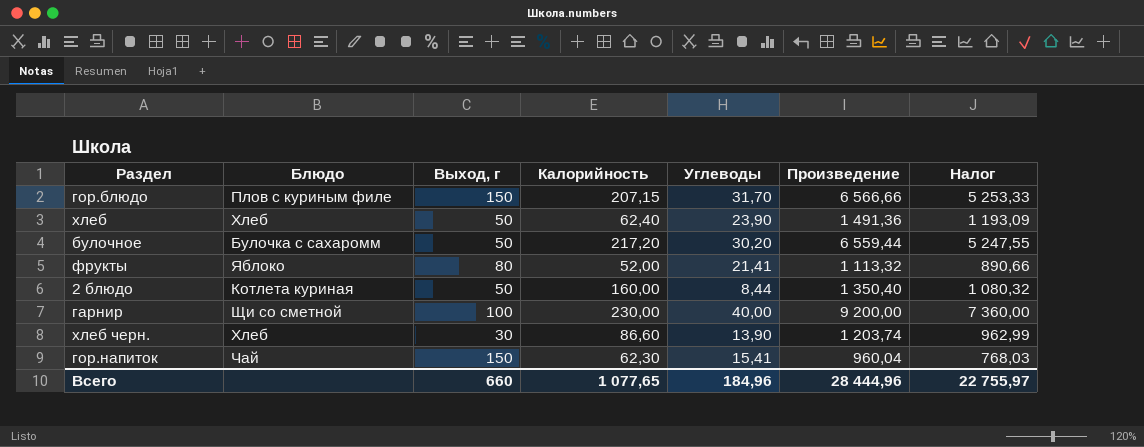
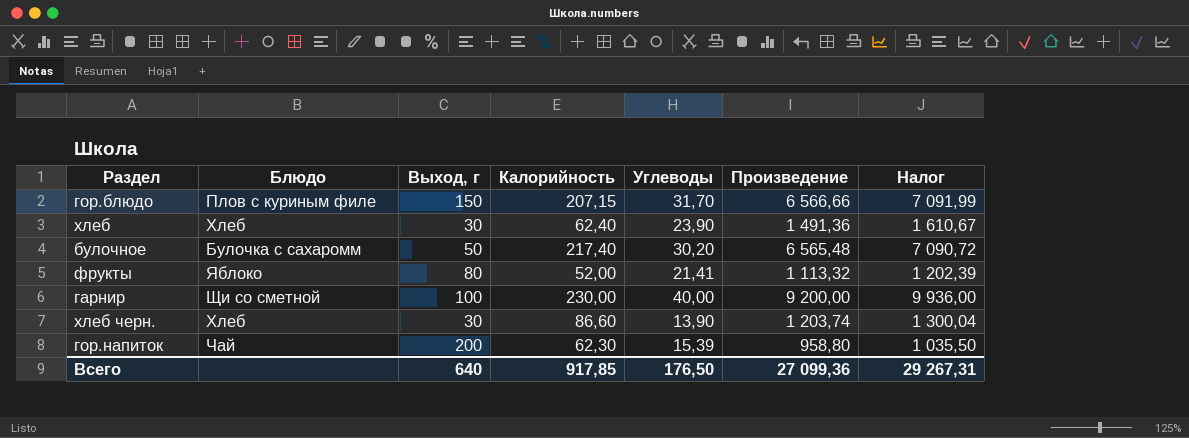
column Налог | formula: [Произведение] * 0,8 -> [Произведение] * 1,08
row 2 блюдо: Котлета куриная | 50 | 160,00 | 8,44 | 1 350,40 | 1 080,32 -> none
хлеб | Выход, г: 50 -> 30
булочное | Калорийность: 217,20 -> 217,40
булочное | Произведение: 6 559,44 -> 6 565,48
гор.напиток | Выход, г: 150 -> 200
гор.напиток | Углеводы: 15,41 -> 15,39
гор.напиток | Произведение: 960,04 -> 958,80
Всего | Выход, г: 660 -> 640
Всего | Калорийность: 1 077,65 -> 917,85
Всего | Углеводы: 184,96 -> 176,50
Всего | Произведение: 28 444,96 -> 27 099,36
Всего | Налог: 22 755,97 -> 29 267,31

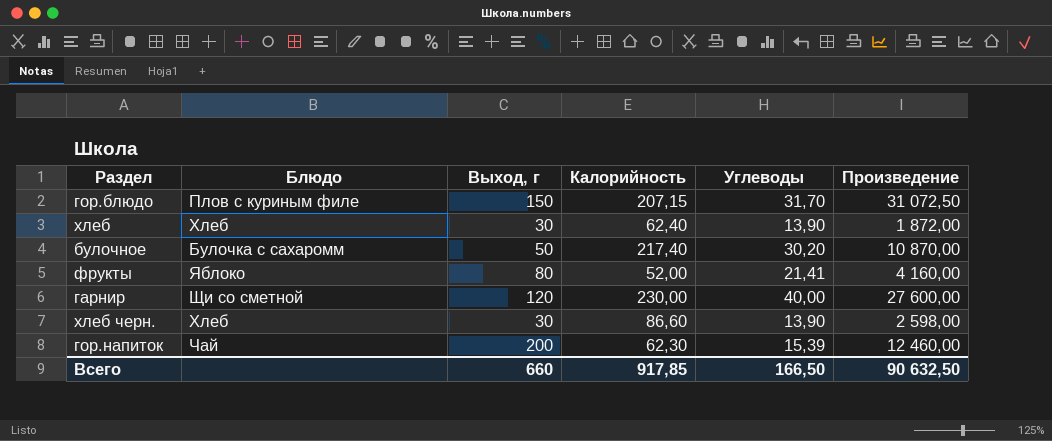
column Налог | formula: [Произведение] * 1,08 -> none
column Произведение | formula: [Калорийность] * [Углеводы] -> [Выход, г] * [Калорийность]
хлеб | Углеводы: 23,90 -> 13,90
гарнир | Выход, г: 100 -> 120
Всего | Выход, г: 640 -> 660
Всего | Углеводы: 176,50 -> 166,50
Всего | Произведение: 27 099,36 -> 90 632,50

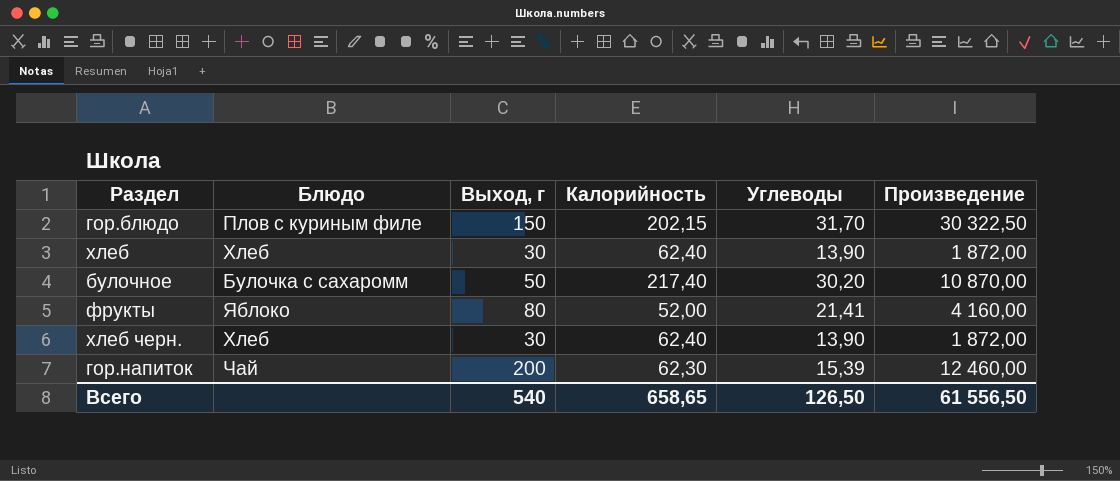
row гарнир: Щи со сметной | 120 | 230,00 | 40,00 | 27 600,00 -> none
гор.блюдо | Калорийность: 207,15 -> 202,15
гор.блюдо | Произведение: 31 072,50 -> 30 322,50
хлеб черн. | Калорийность: 86,60 -> 62,40
хлеб черн. | Произведение: 2 598,00 -> 1 872,00
Всего | Выход, г: 660 -> 540
Всего | Калорийность: 917,85 -> 658,65
Всего | Углеводы: 166,50 -> 126,50
Всего | Произведение: 90 632,50 -> 61 556,50

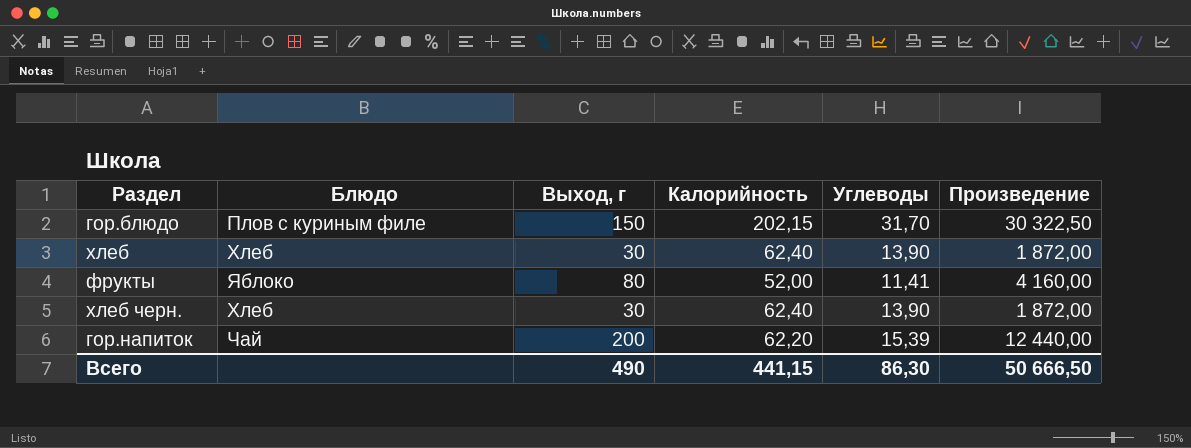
row булочное: Булочка с сахаромм | 50 | 217,40 | 30,20 | 10 870,00 -> none
фрукты | Углеводы: 21,41 -> 11,41
гор.напиток | Калорийность: 62,30 -> 62,20
гор.напиток | Произведение: 12 460,00 -> 12 440,00
Всего | Выход, г: 540 -> 490
Всего | Калорийность: 658,65 -> 441,15
Всего | Углеводы: 126,50 -> 86,30
Всего | Произведение: 61 556,50 -> 50 666,50

